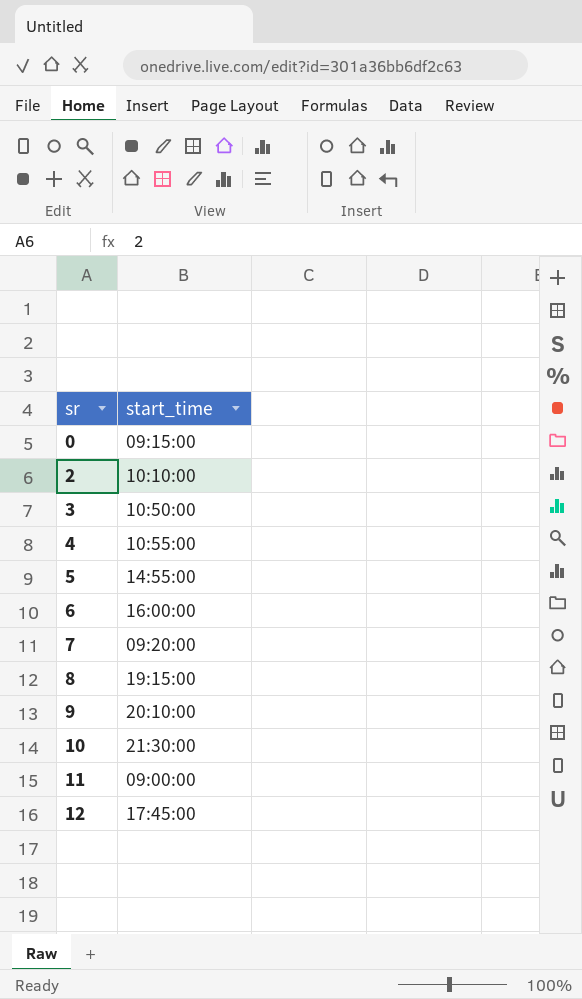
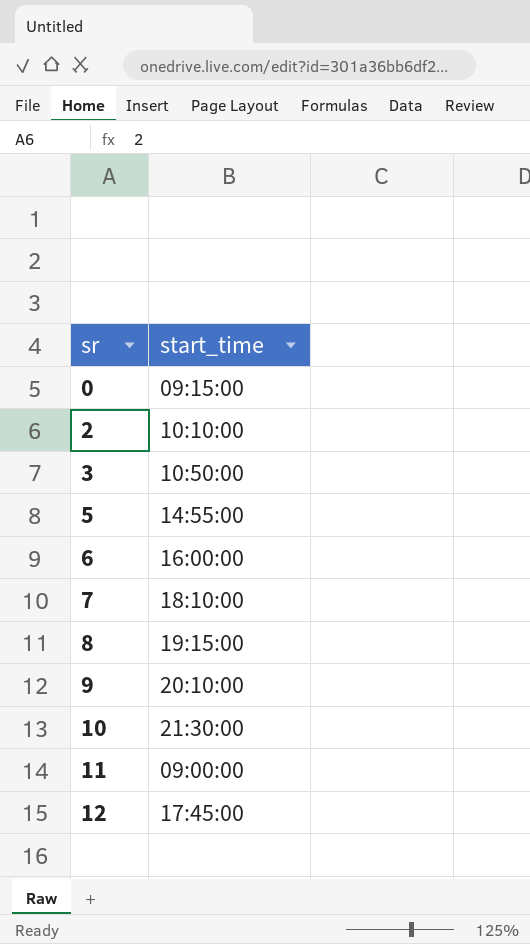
row 4: 10:55:00 -> none
7 | start_time: 09:20:00 -> 18:10:00

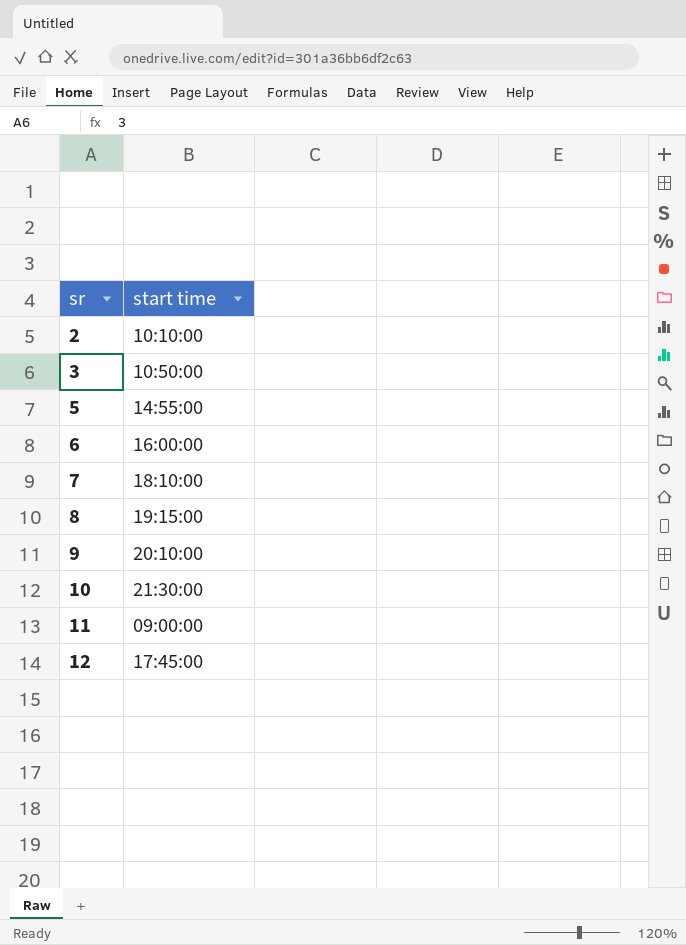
column name: start_time -> start time
row 0: 09:15:00 -> none

